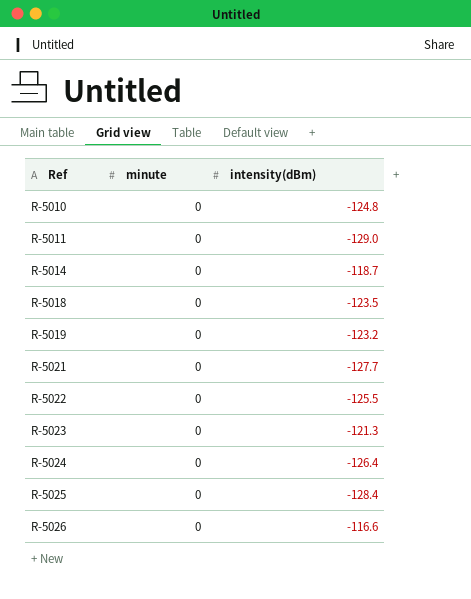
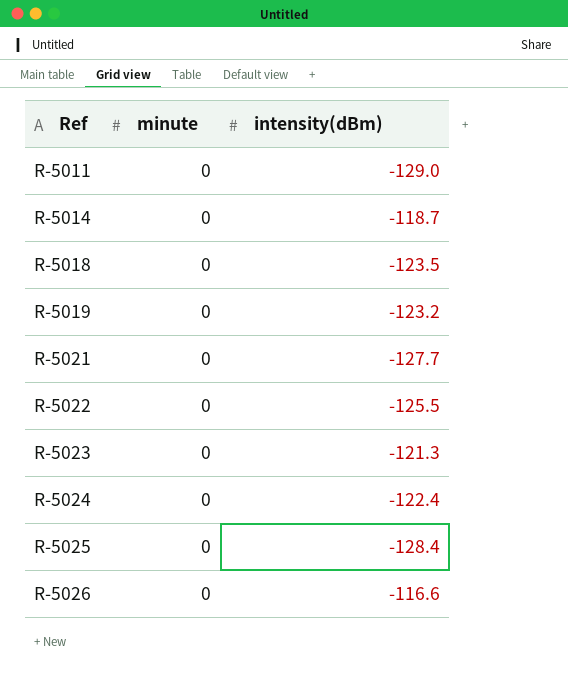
row R-5010: 0 | -124.8 -> none
R-5024 | intensity(dBm): -126.4 -> -122.4

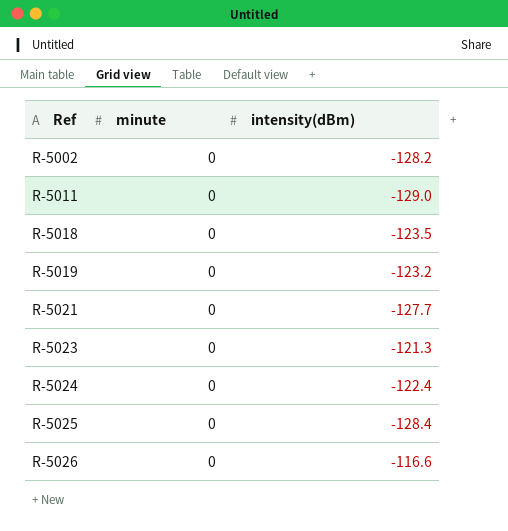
row R-5014: 0 | -118.7 -> none
row R-5022: 0 | -125.5 -> none
row R-5002: none -> 0 | -128.2

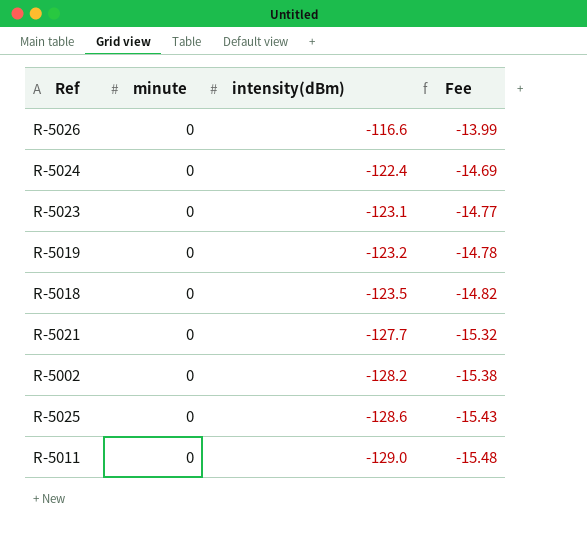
row order: Ref ascending -> intensity(dBm) descending
column Fee | formula: none -> [intensity(dBm)] * 0.12
R-5023 | intensity(dBm): -121.3 -> -123.1
R-5025 | intensity(dBm): -128.4 -> -128.6

